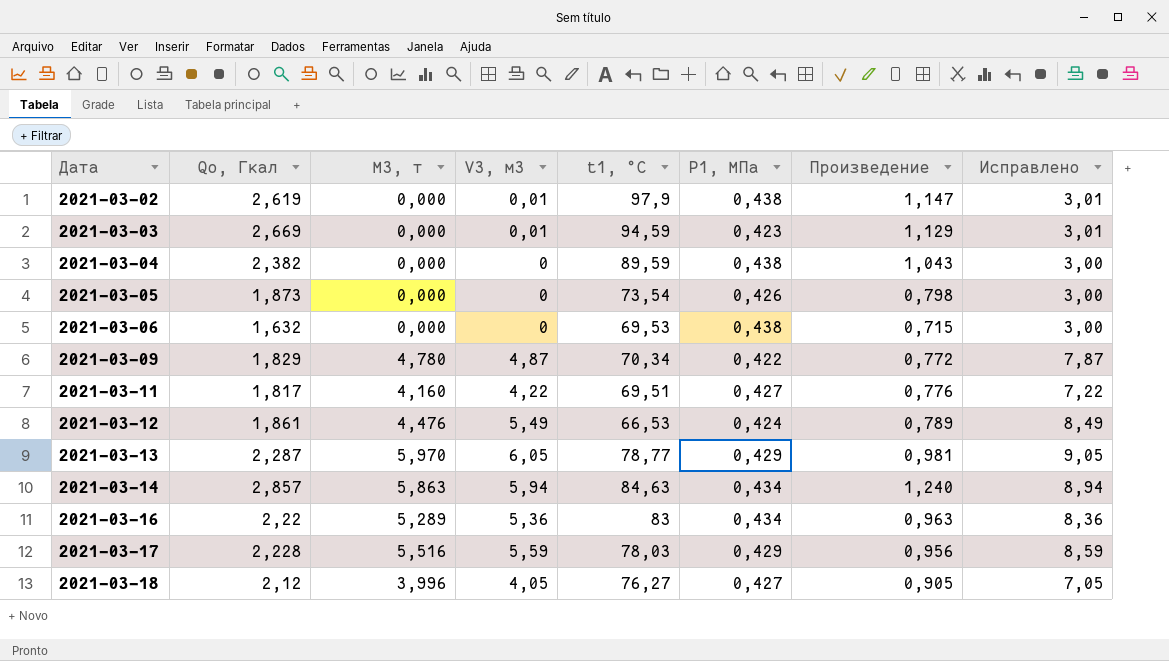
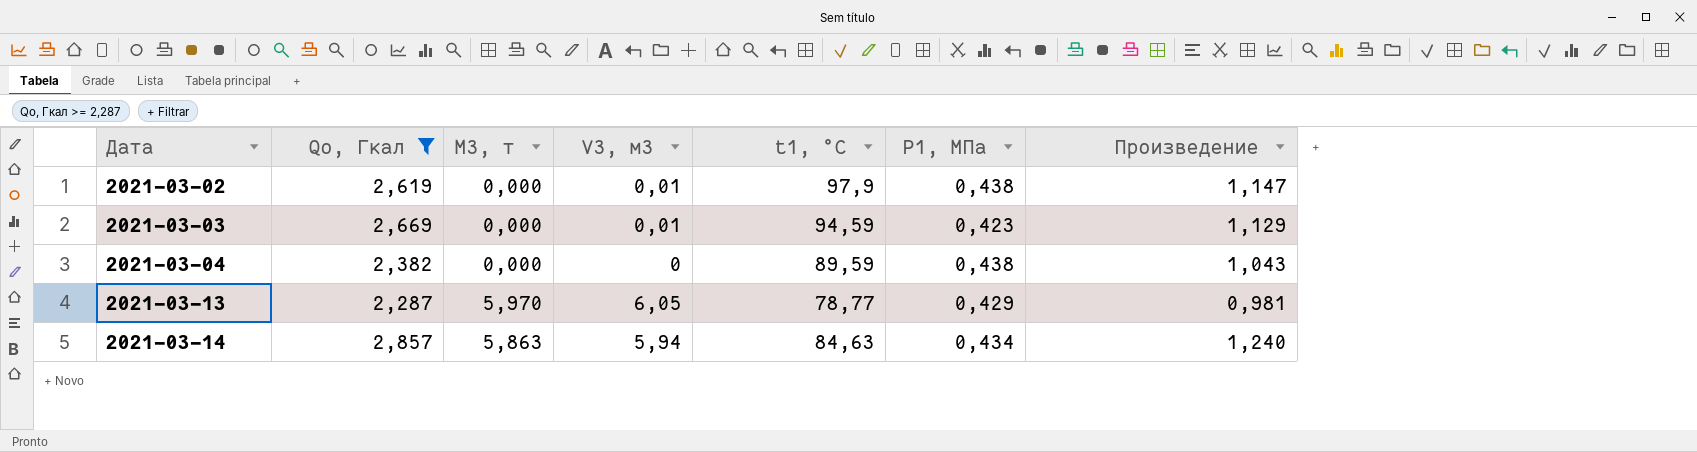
filter: none -> Qо, Гкал >= 2,287
column Исправлено | formula: [V3, м3] + 3 -> none

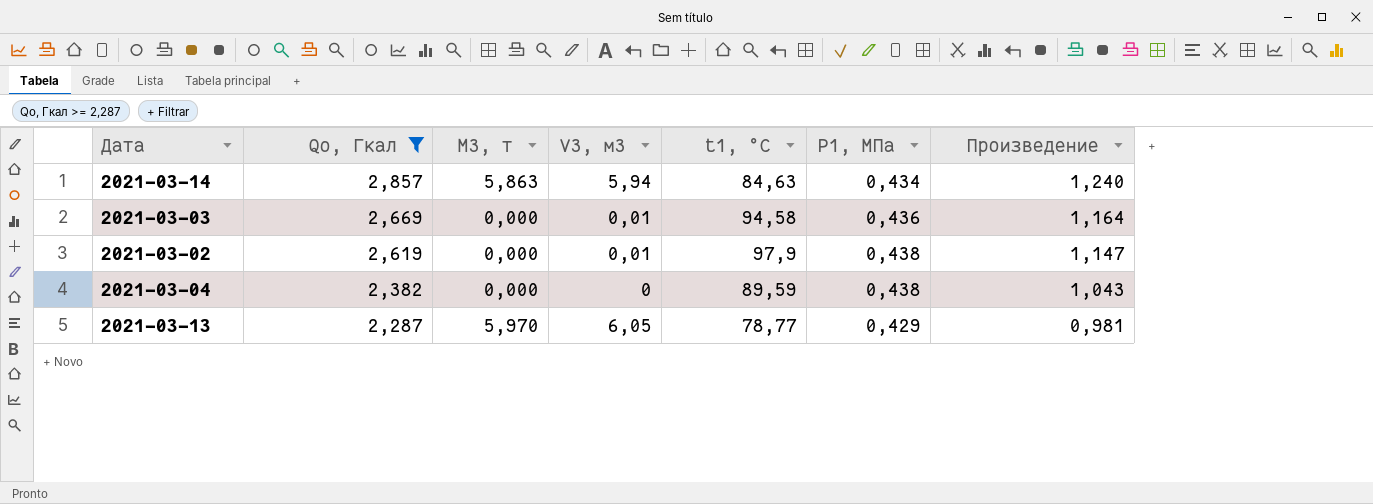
row order: Дата ascending -> Qо, Гкал descending
2021-03-03 | t1, °C: 94,59 -> 94,58
2021-03-03 | P1, МПа: 0,423 -> 0,436
2021-03-03 | Произведение: 1,129 -> 1,164

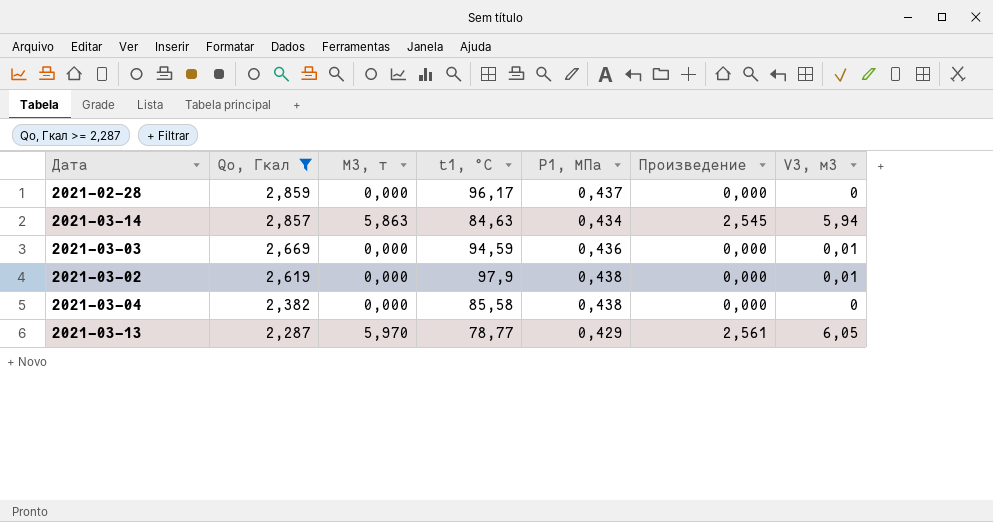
column Произведение | formula: [Qо, Гкал] * [P1, МПа] -> [M3, т] * [P1, МПа]
column V3, м3 | position: 4 -> 7
row 2021-02-28: none -> 2,859 | 0,000 | 96,17 | 0,437 | 0,000 | 0
2021-03-03 | t1, °C: 94,58 -> 94,59
2021-03-04 | t1, °C: 89,59 -> 85,58

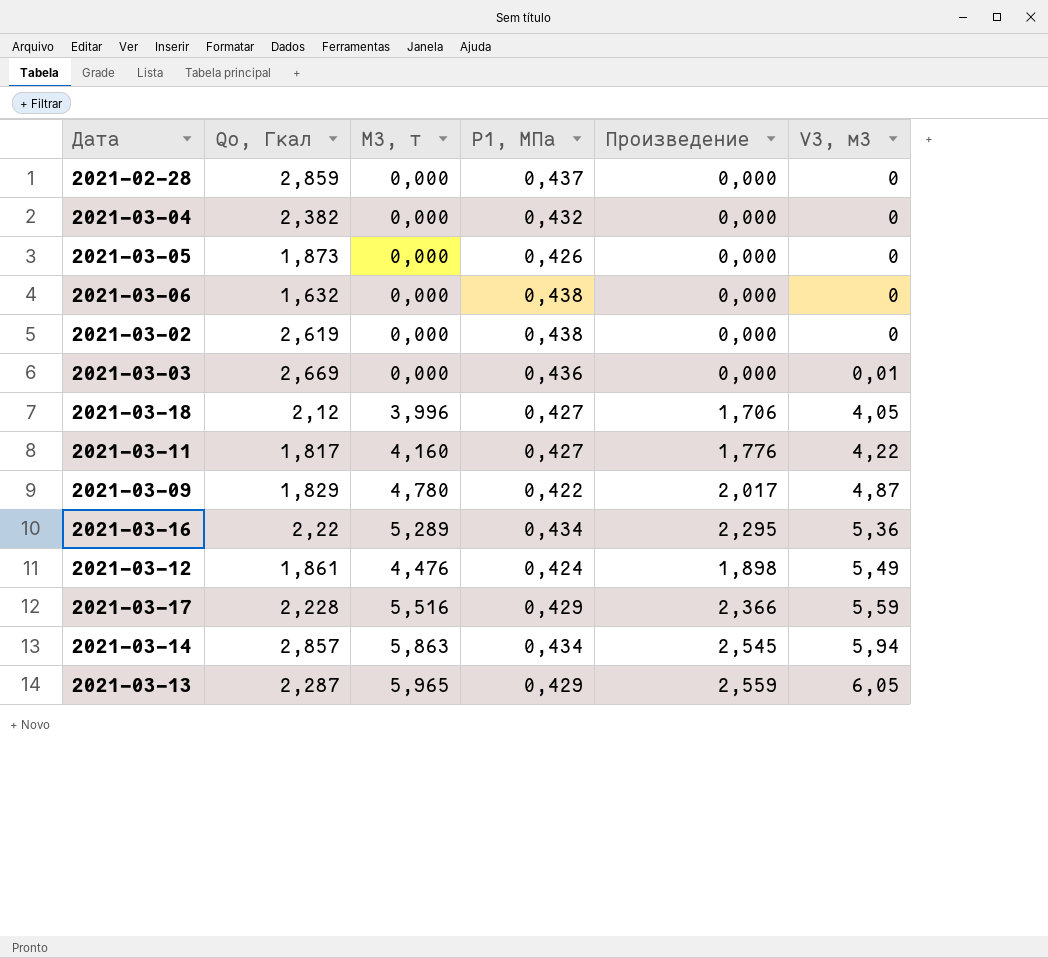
filter: Qо, Гкал >= 2,287 -> none
row order: Qо, Гкал descending -> V3, м3 ascending
column t1, °C | position: 4 -> none
2021-03-04 | P1, МПа: 0,438 -> 0,432
2021-03-02 | V3, м3: 0,01 -> 0
2021-03-13 | M3, т: 5,970 -> 5,965
2021-03-13 | Произведение: 2,561 -> 2,559

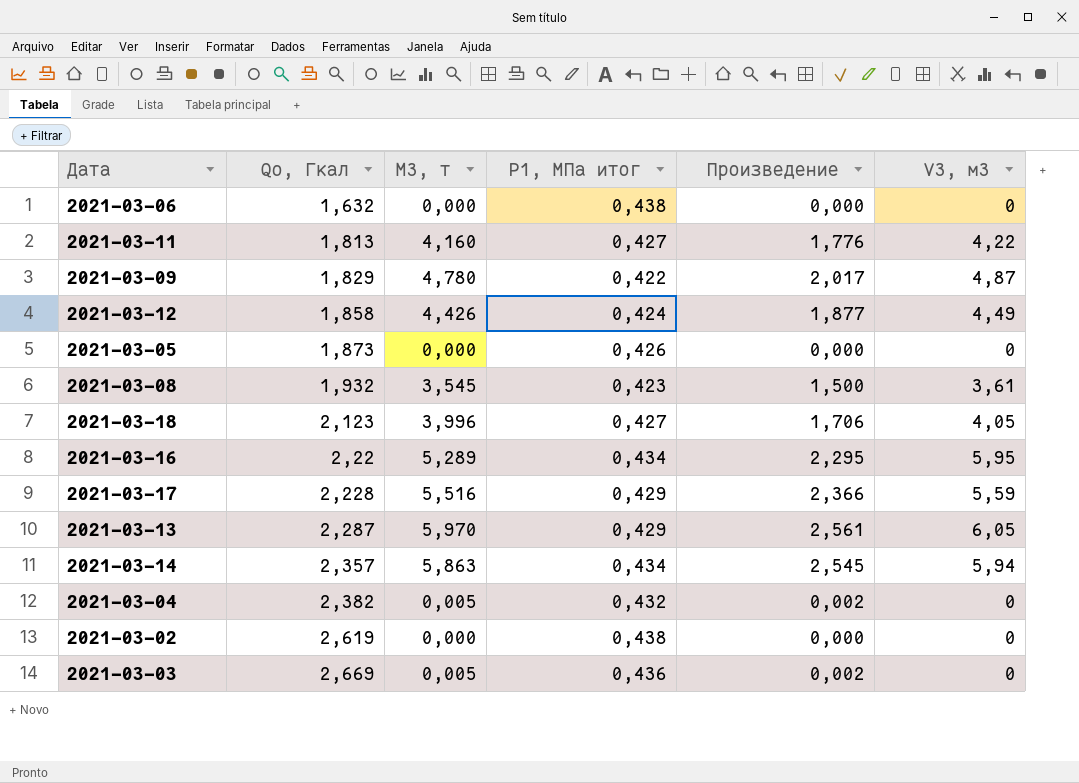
row order: V3, м3 ascending -> Qо, Гкал ascending
column name: P1, МПа -> P1, МПа итог
row 2021-02-28: 2,859 | 0,000 | 0,437 | 0,000 | 0 -> none
2021-03-11 | Qо, Гкал: 1,817 -> 1,813
2021-03-12 | Qо, Гкал: 1,861 -> 1,858
2021-03-12 | M3, т: 4,476 -> 4,426
2021-03-12 | Произведение: 1,898 -> 1,877
2021-03-12 | V3, м3: 5,49 -> 4,49
row 2021-03-08: none -> 1,932 | 3,545 | 0,423 | 1,500 | 3,61
2021-03-18 | Qо, Гкал: 2,12 -> 2,123
2021-03-16 | V3, м3: 5,36 -> 5,95
2021-03-13 | M3, т: 5,965 -> 5,970
2021-03-13 | Произведение: 2,559 -> 2,561
2021-03-14 | Qо, Гкал: 2,857 -> 2,357
2021-03-04 | M3, т: 0,000 -> 0,005
2021-03-04 | Произведение: 0,000 -> 0,002
2021-03-03 | M3, т: 0,000 -> 0,005
2021-03-03 | Произведение: 0,000 -> 0,002
2021-03-03 | V3, м3: 0,01 -> 0

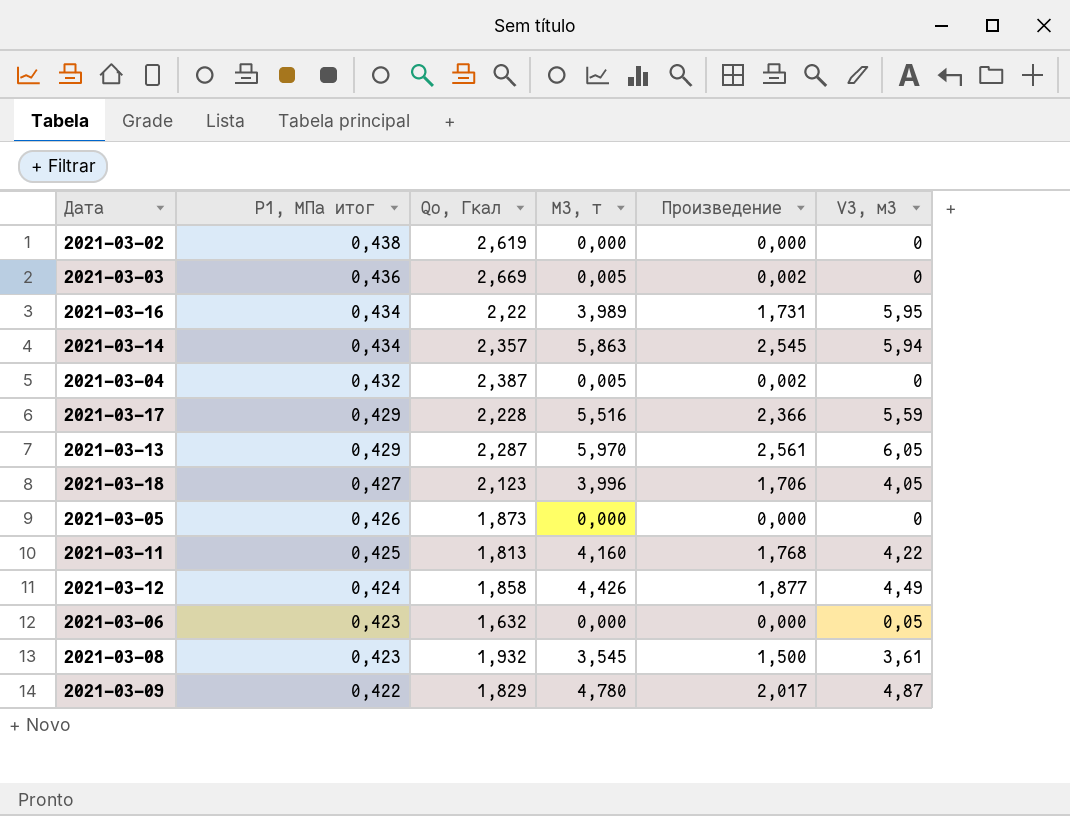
row order: Qо, Гкал ascending -> P1, МПа итог descending
column P1, МПа итог | position: 4 -> 2
2021-03-16 | M3, т: 5,289 -> 3,989
2021-03-16 | Произведение: 2,295 -> 1,731
2021-03-04 | Qо, Гкал: 2,382 -> 2,387
2021-03-11 | P1, МПа итог: 0,427 -> 0,425
2021-03-11 | Произведение: 1,776 -> 1,768
2021-03-06 | P1, МПа итог: 0,438 -> 0,423
2021-03-06 | V3, м3: 0 -> 0,05

